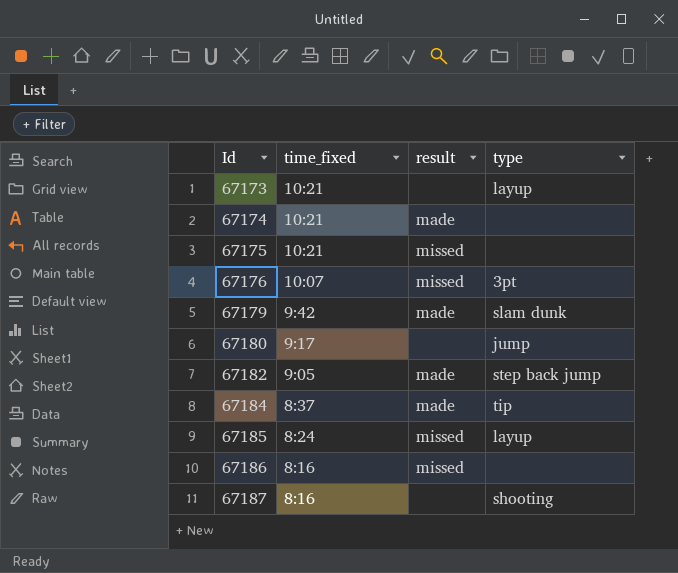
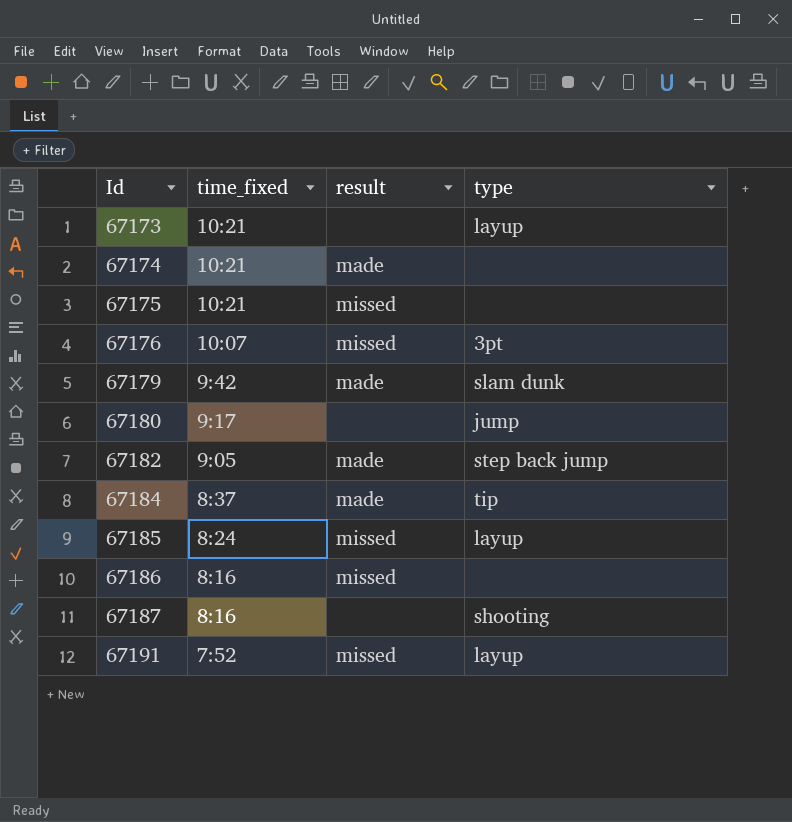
row 67191: none -> 7:52 | missed | layup

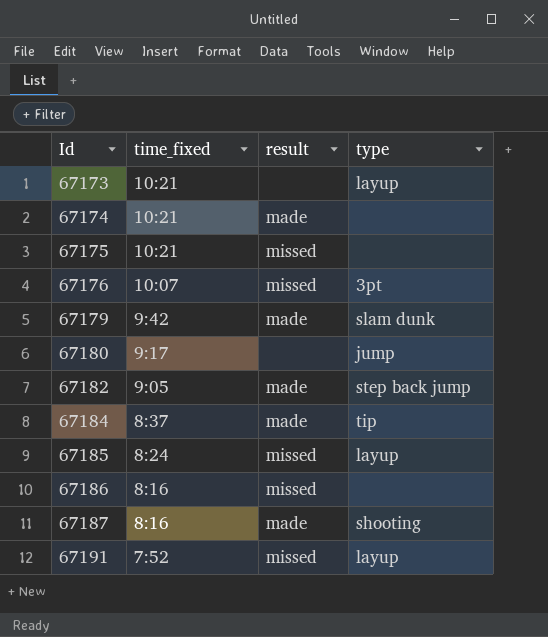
67187 | result: none -> made

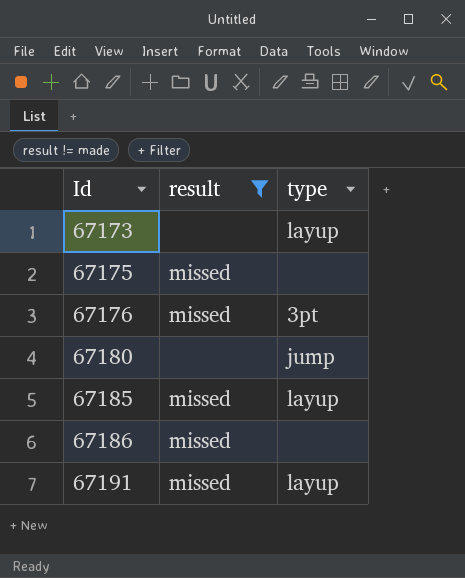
filter: none -> result != made
column time_fixed | position: 2 -> none

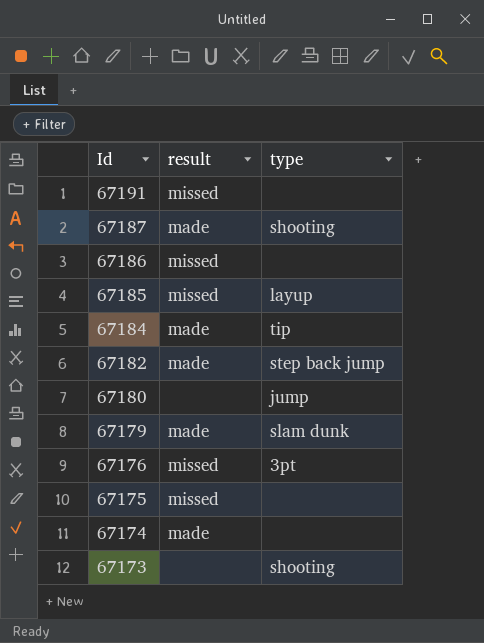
filter: result != made -> none
row order: Id ascending -> Id descending
67191 | type: layup -> none
67173 | type: layup -> shooting

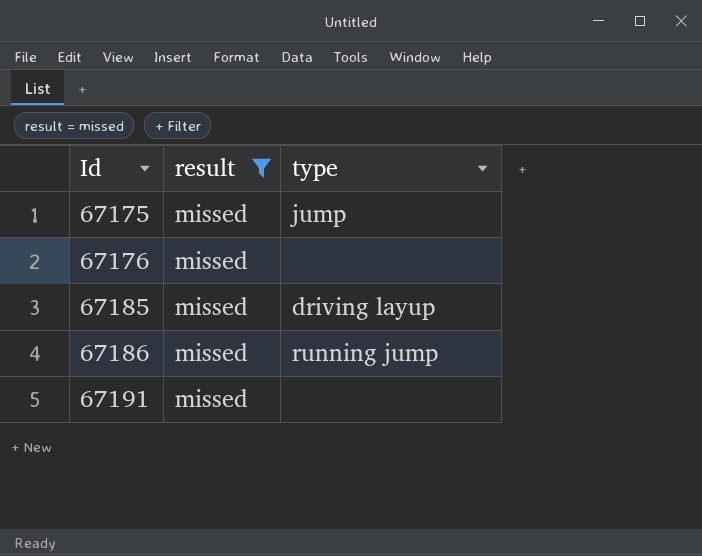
filter: none -> result = missed
row order: Id descending -> Id ascending
67175 | type: none -> jump
67176 | type: 3pt -> none
67185 | type: layup -> driving layup
67186 | type: none -> running jump

